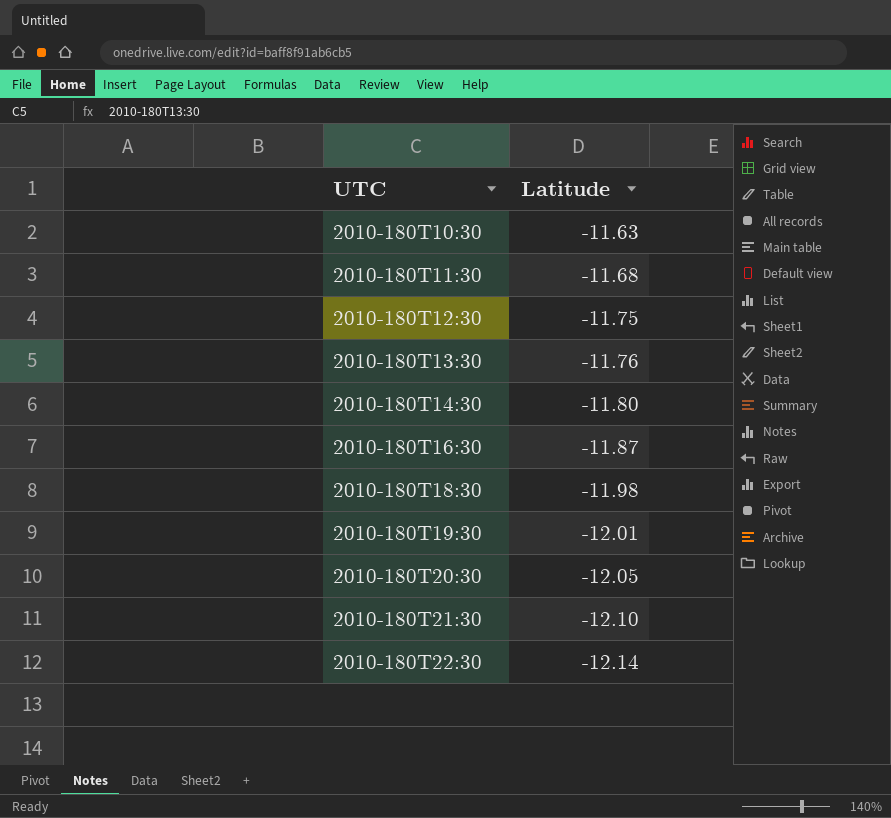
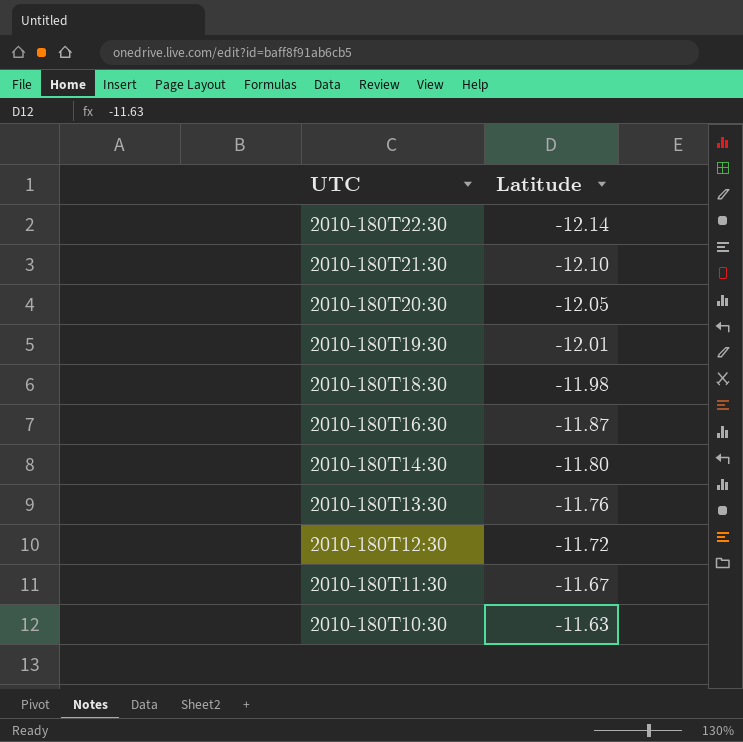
row order: UTC ascending -> UTC descending
2010-180T12:30 | Latitude: -11.75 -> -11.72
2010-180T11:30 | Latitude: -11.68 -> -11.67

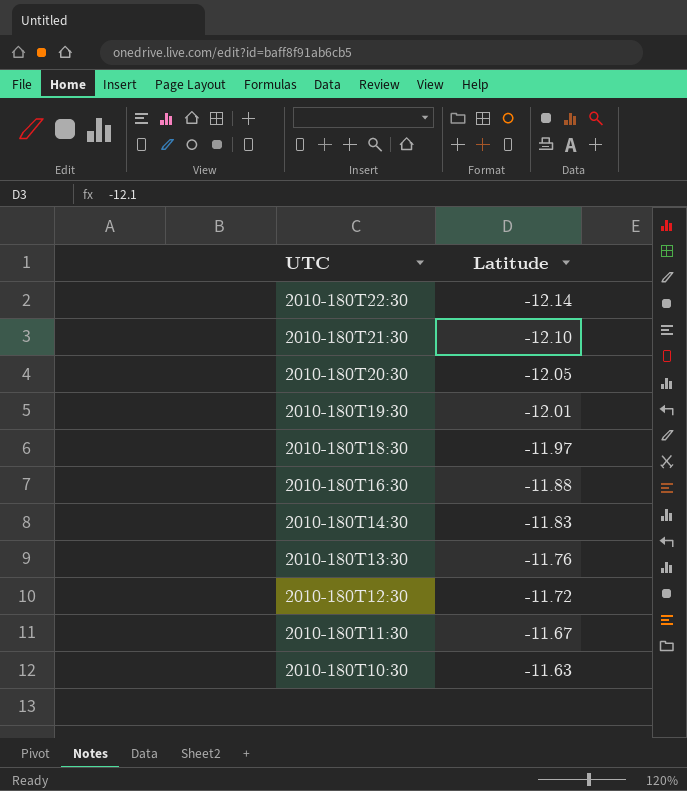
2010-180T18:30 | Latitude: -11.98 -> -11.97
2010-180T16:30 | Latitude: -11.87 -> -11.88
2010-180T14:30 | Latitude: -11.80 -> -11.83

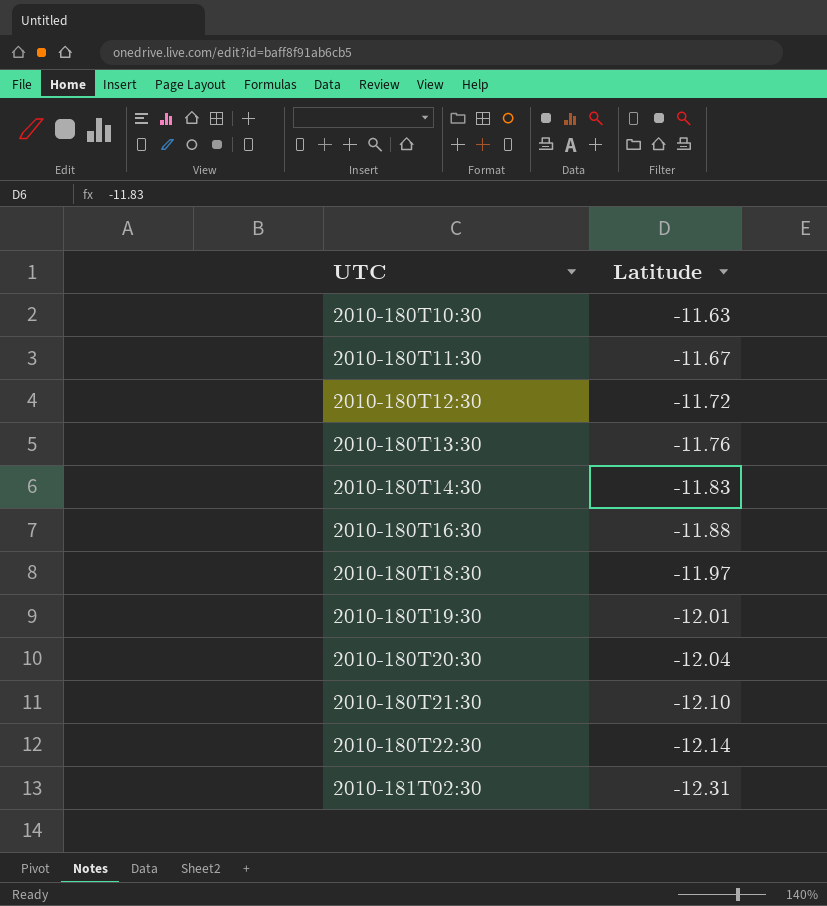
row order: UTC descending -> UTC ascending
2010-180T20:30 | Latitude: -12.05 -> -12.04
row 2010-181T02:30: none -> -12.31

